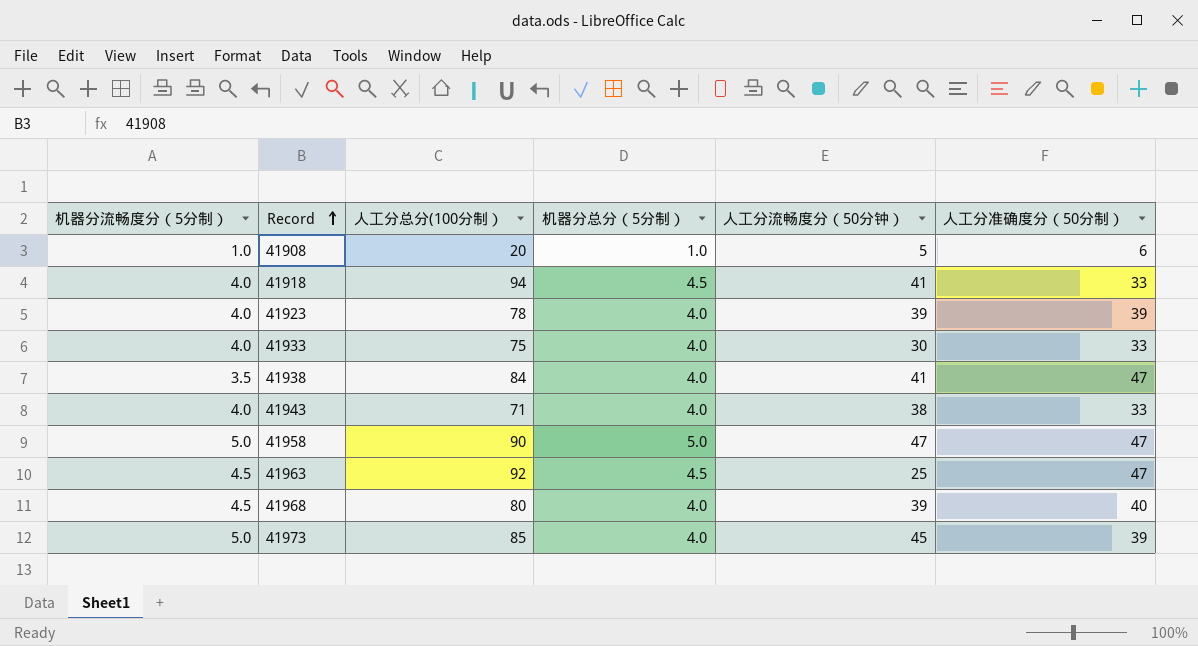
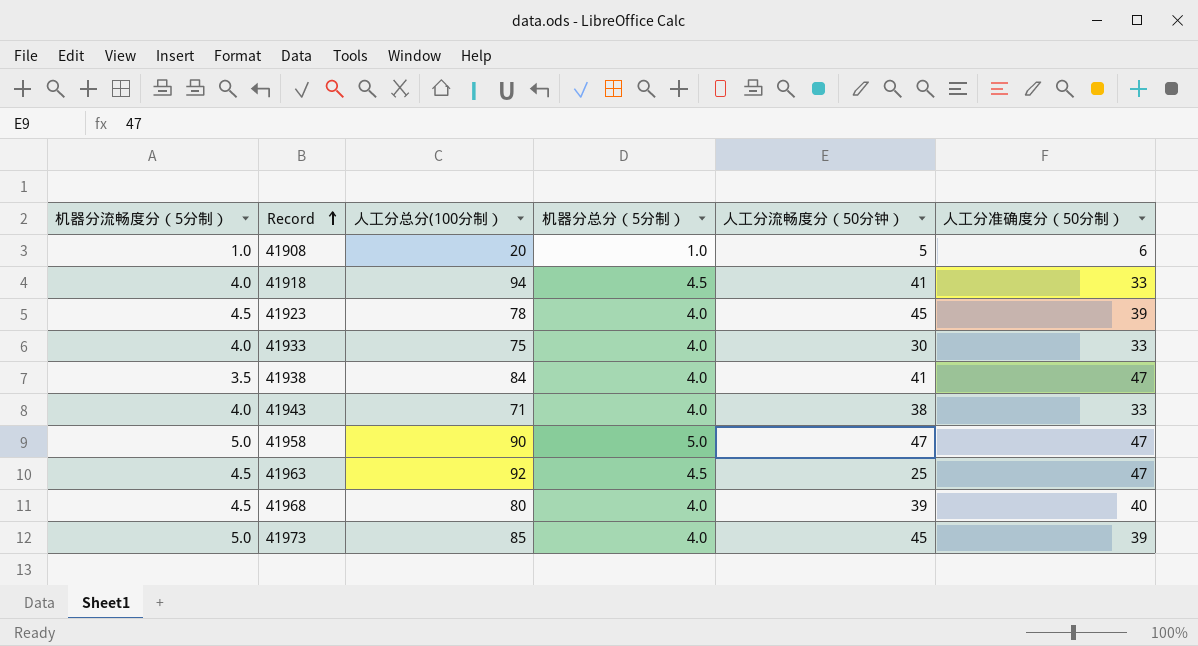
41923 | 机器分流畅度分（5分制）: 4.0 -> 4.5
41923 | 人工分流畅度分（50分钟）: 39 -> 45

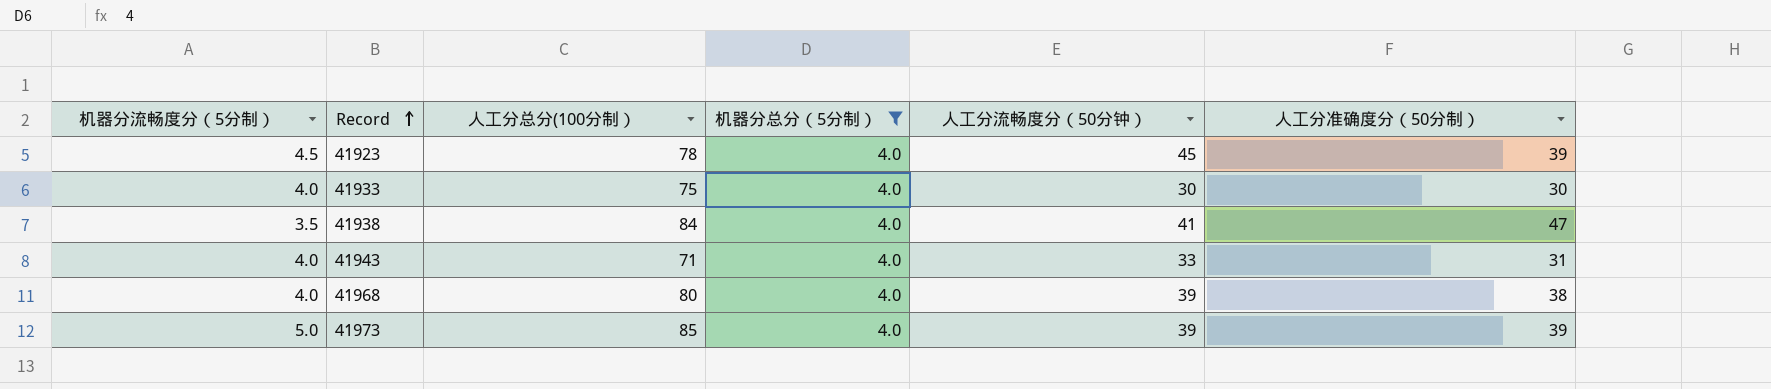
filter: none -> 机器分总分（5分制） = 4.0
41933 | 人工分准确度分（50分制）: 33 -> 30
41943 | 人工分流畅度分（50分钟）: 38 -> 33
41943 | 人工分准确度分（50分制）: 33 -> 31
41968 | 机器分流畅度分（5分制）: 4.5 -> 4.0
41968 | 人工分准确度分（50分制）: 40 -> 38
41973 | 人工分流畅度分（50分钟）: 45 -> 39

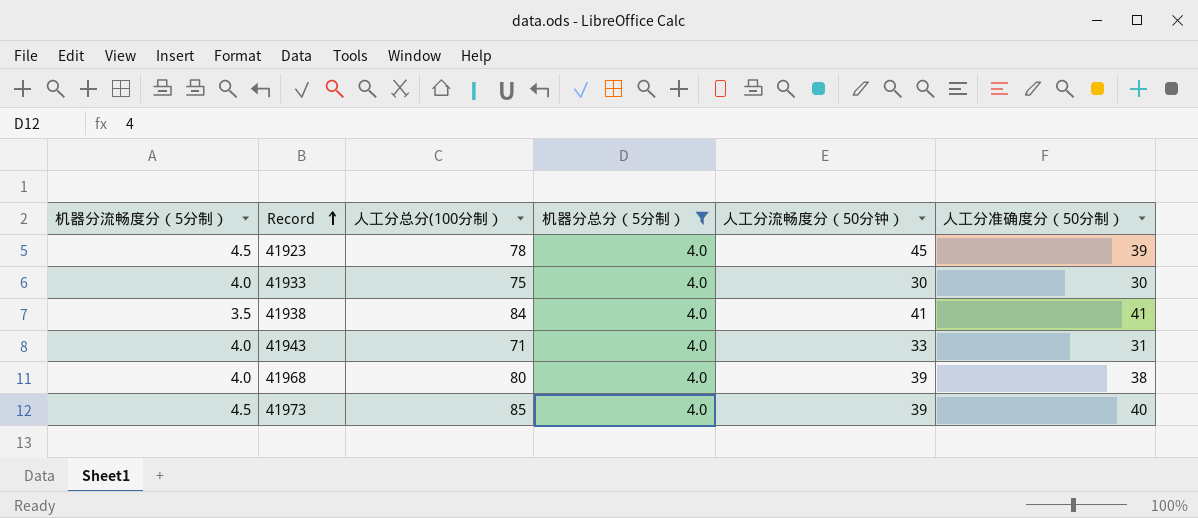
41938 | 人工分准确度分（50分制）: 47 -> 41
41973 | 机器分流畅度分（5分制）: 5.0 -> 4.5
41973 | 人工分准确度分（50分制）: 39 -> 40

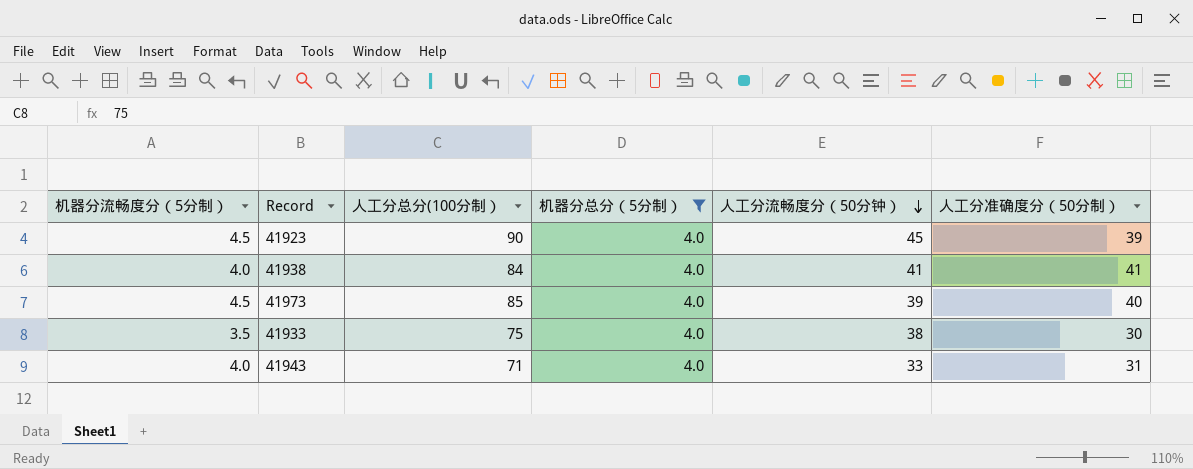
row order: Record ascending -> 人工分流畅度分（50分钟） descending
row 41968: 4.0 | 80 | 4.0 | 39 | 38 -> none
41923 | 人工分总分(100分制）: 78 -> 90
41938 | 机器分流畅度分（5分制）: 3.5 -> 4.0
41933 | 机器分流畅度分（5分制）: 4.0 -> 3.5
41933 | 人工分流畅度分（50分钟）: 30 -> 38

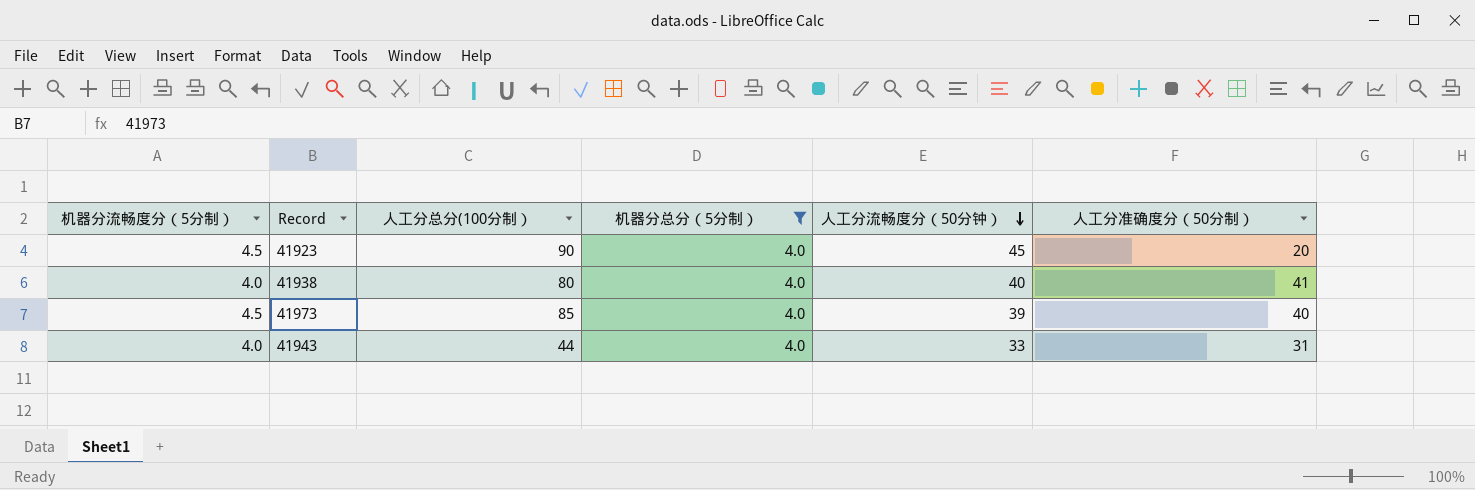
row 41933: 3.5 | 75 | 4.0 | 38 | 30 -> none
41923 | 人工分准确度分（50分制）: 39 -> 20
41938 | 人工分总分(100分制）: 84 -> 80
41938 | 人工分流畅度分（50分钟）: 41 -> 40
41943 | 人工分总分(100分制）: 71 -> 44

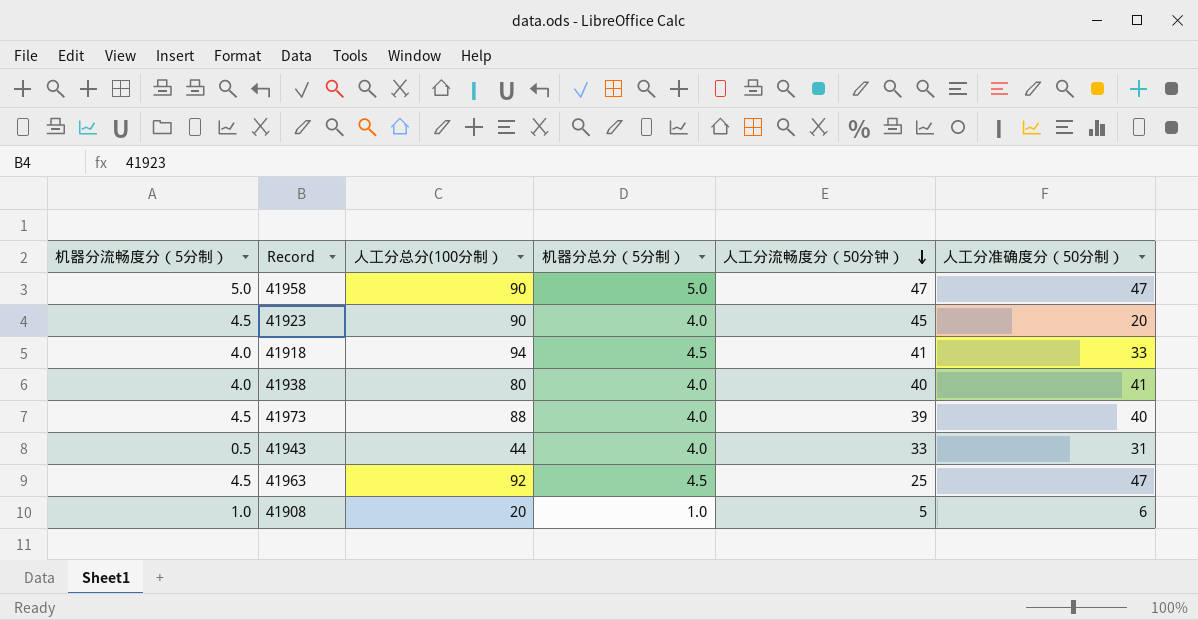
filter: 机器分总分（5分制） = 4.0 -> none
41973 | 人工分总分(100分制）: 85 -> 88
41943 | 机器分流畅度分（5分制）: 4.0 -> 0.5

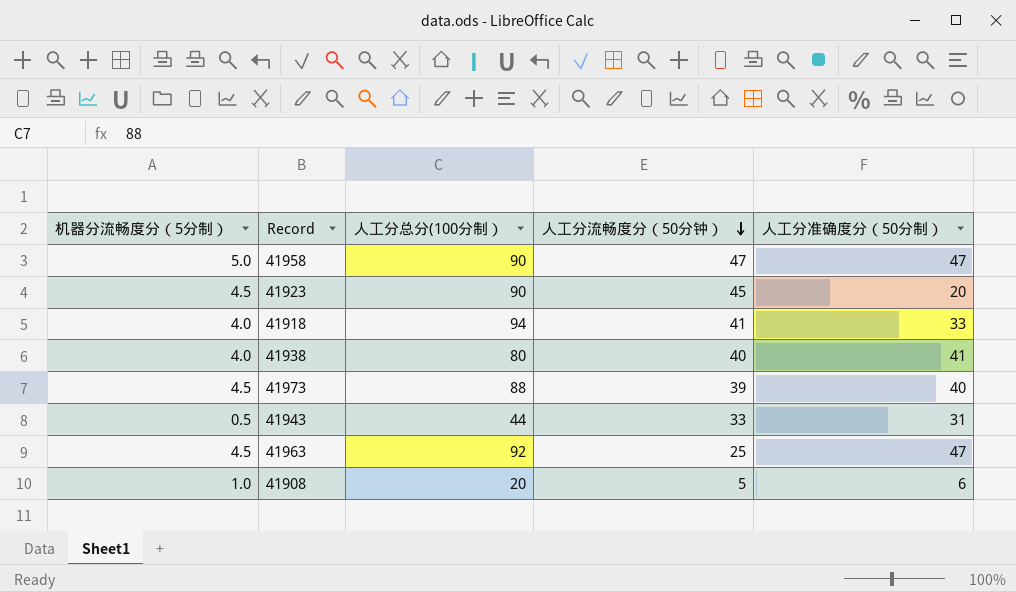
column 机器分总分（5分制） | position: 4 -> none

